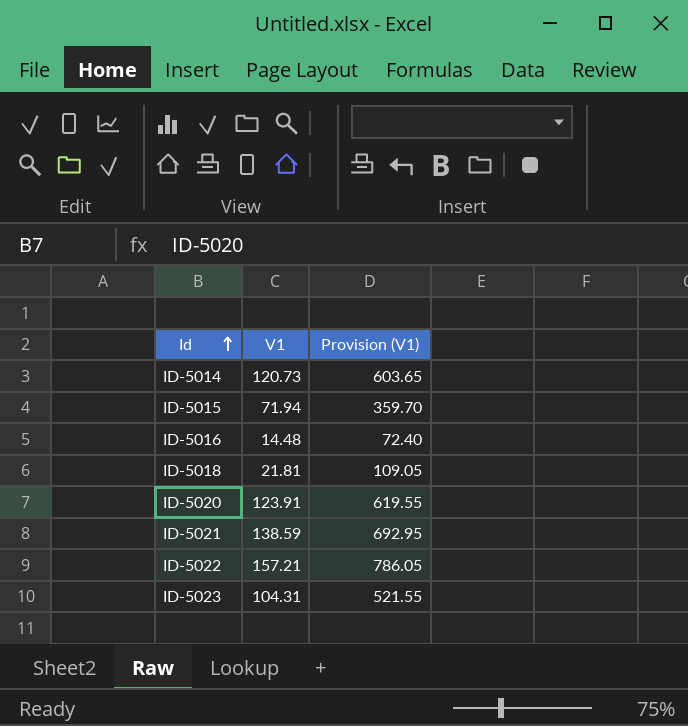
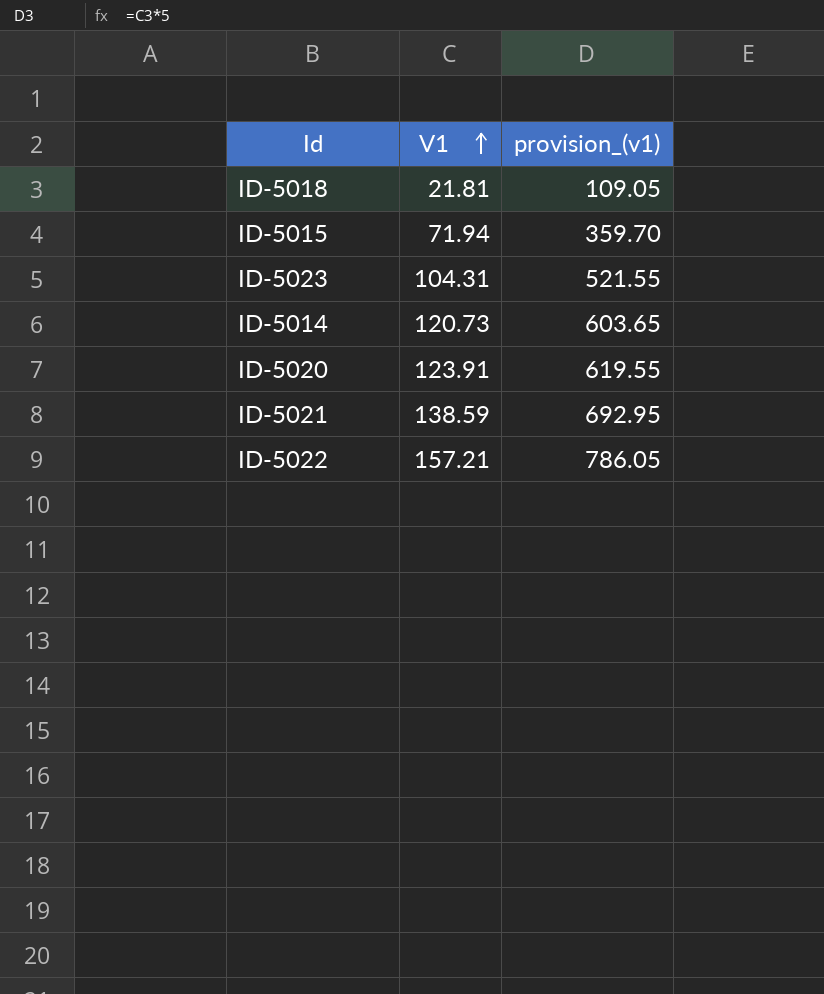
row order: Id ascending -> V1 ascending
column name: Provision (V1) -> provision_(v1)
row ID-5016: 14.48 | 72.40 -> none

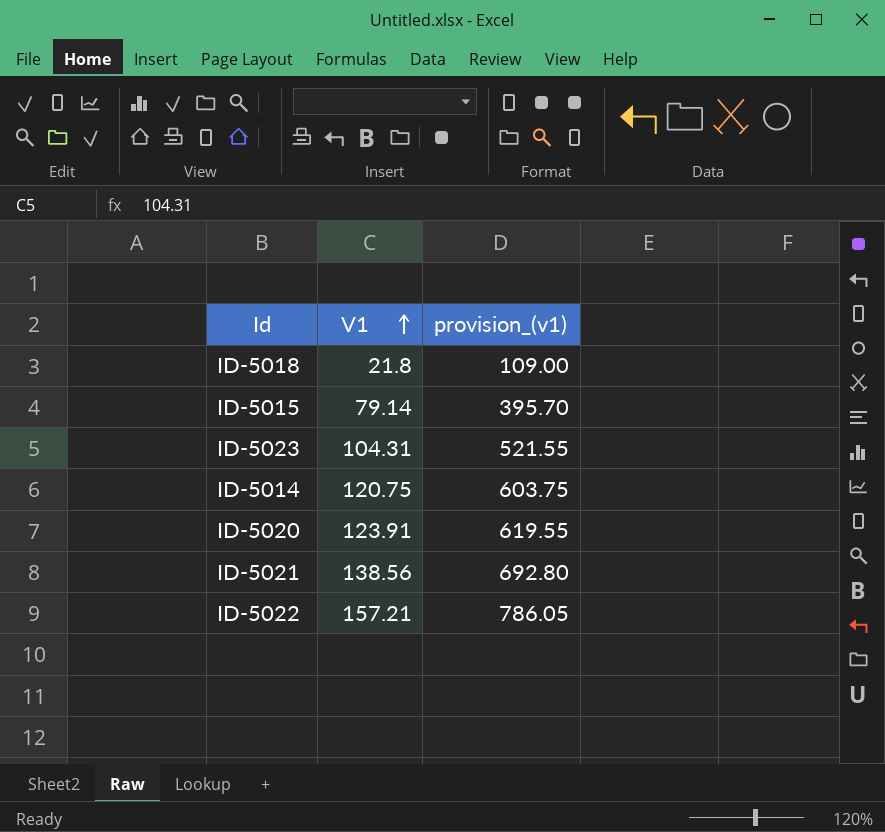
ID-5018 | V1: 21.81 -> 21.8
ID-5018 | provision_(v1): 109.05 -> 109.00
ID-5015 | V1: 71.94 -> 79.14
ID-5015 | provision_(v1): 359.70 -> 395.70
ID-5014 | V1: 120.73 -> 120.75
ID-5014 | provision_(v1): 603.65 -> 603.75
ID-5021 | V1: 138.59 -> 138.56
ID-5021 | provision_(v1): 692.95 -> 692.80

